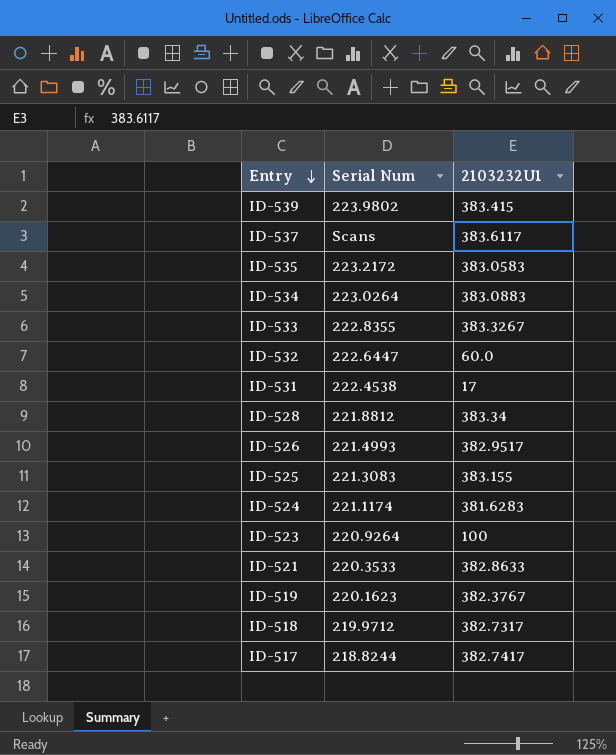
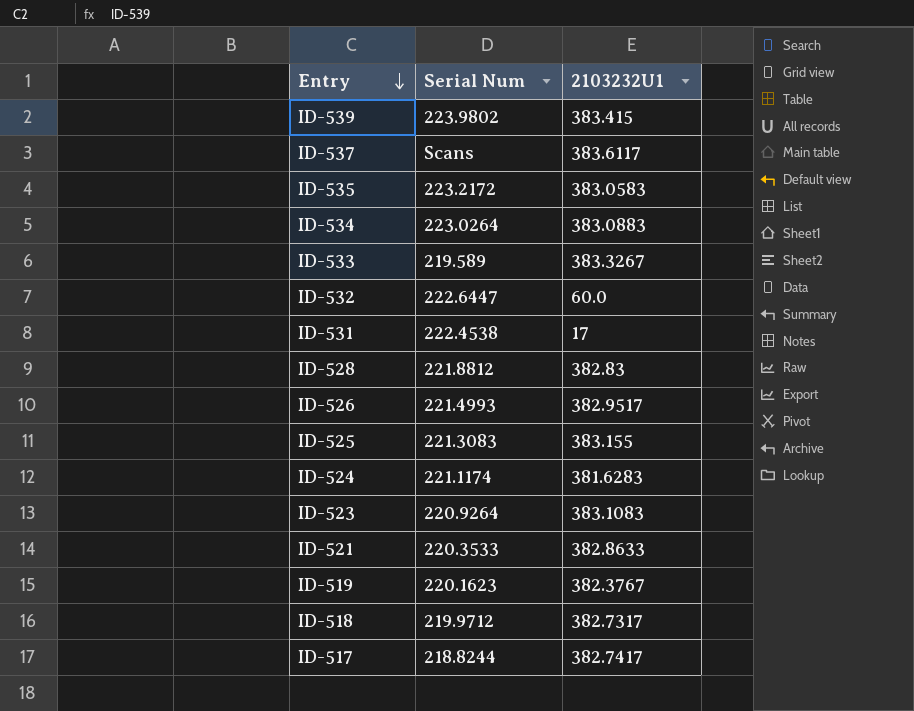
ID-533 | Serial Num: 222.8355 -> 219.589
ID-528 | 2103232U1: 383.34 -> 382.83
ID-523 | 2103232U1: 100 -> 383.1083

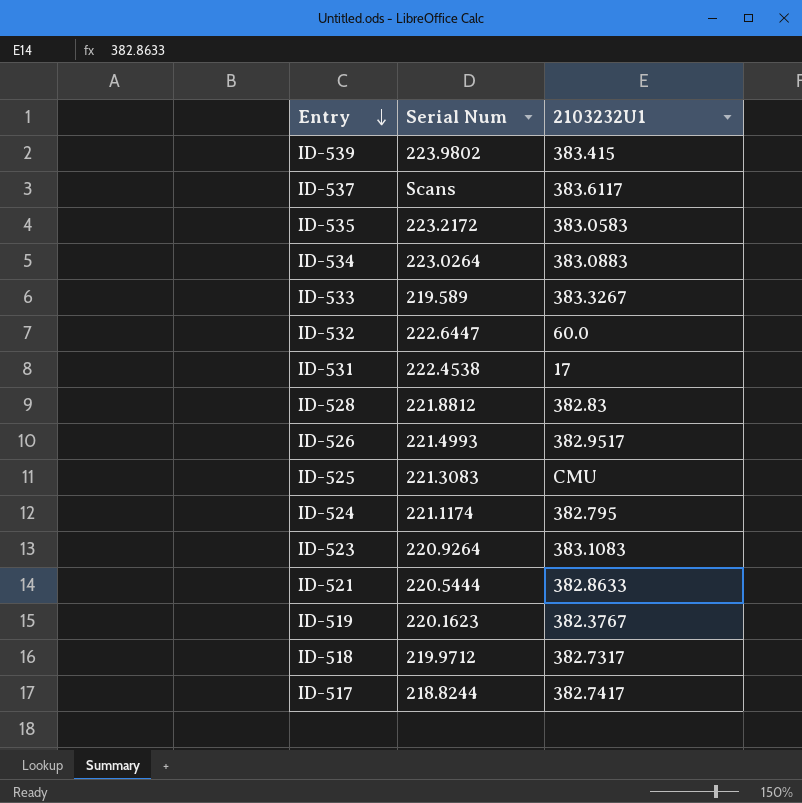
ID-525 | 2103232U1: 383.155 -> CMU
ID-524 | 2103232U1: 381.6283 -> 382.795
ID-521 | Serial Num: 220.3533 -> 220.5444

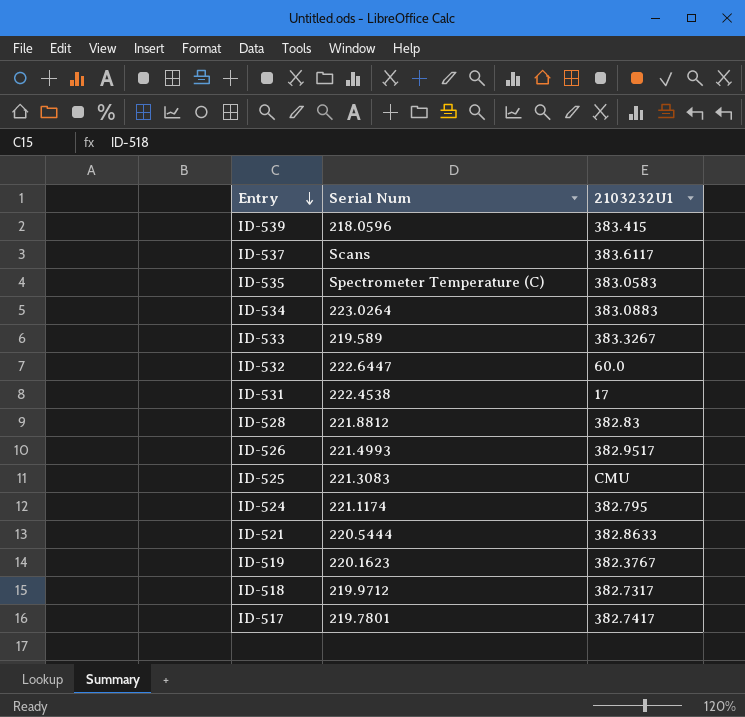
row ID-523: 220.9264 | 383.1083 -> none
ID-539 | Serial Num: 223.9802 -> 218.0596
ID-535 | Serial Num: 223.2172 -> Spectrometer Temperature (C)
ID-517 | Serial Num: 218.8244 -> 219.7801

